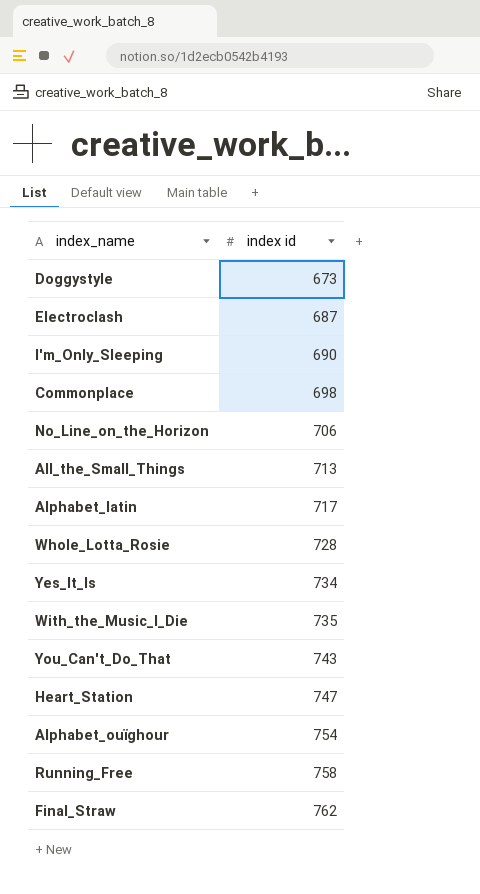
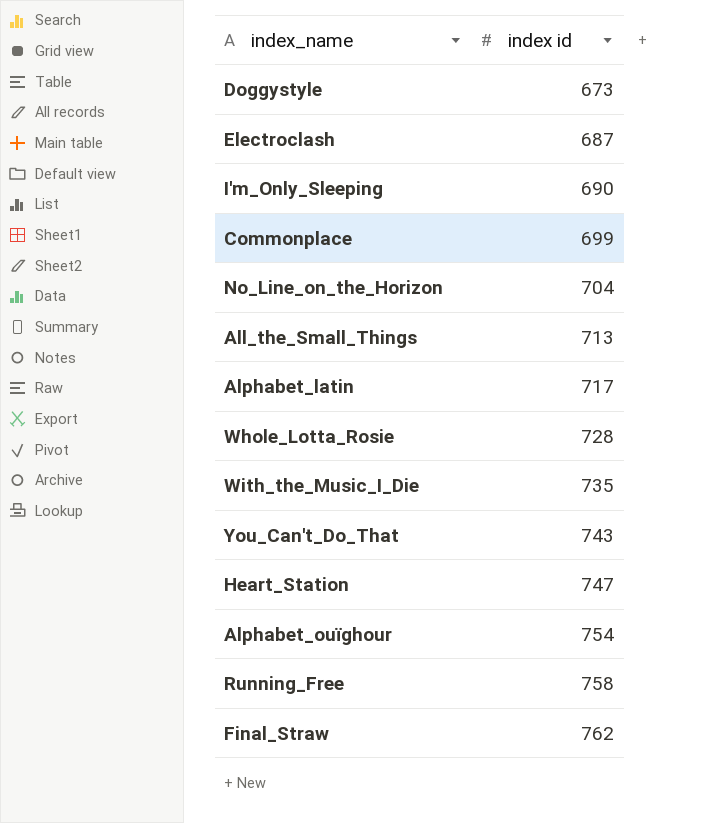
row Yes_It_Is: 734 -> none
Commonplace | index id: 698 -> 699
No_Line_on_the_Horizon | index id: 706 -> 704

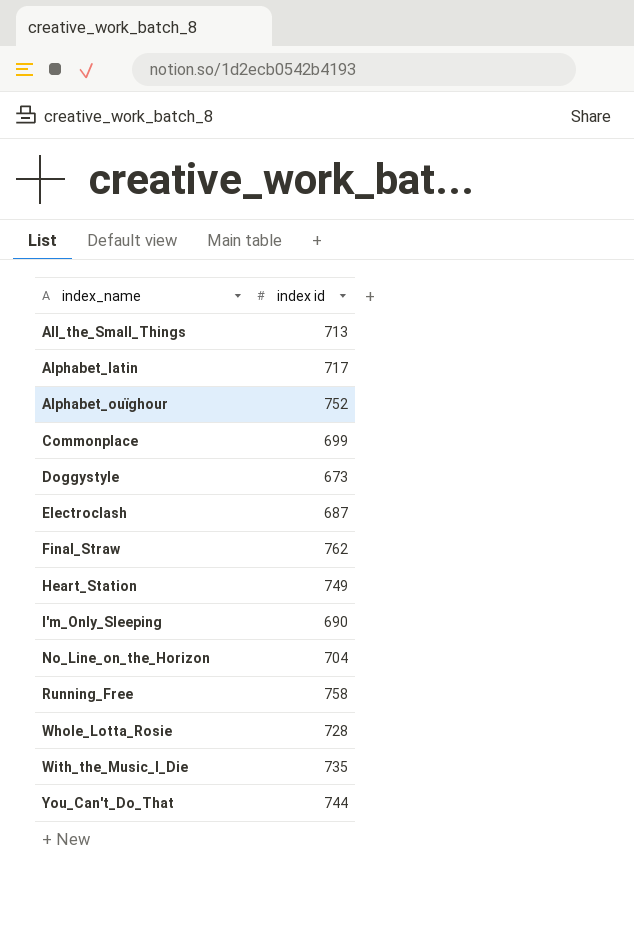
row order: index id ascending -> index_name ascending
Alphabet_ouïghour | index id: 754 -> 752
Heart_Station | index id: 747 -> 749
You_Can't_Do_That | index id: 743 -> 744

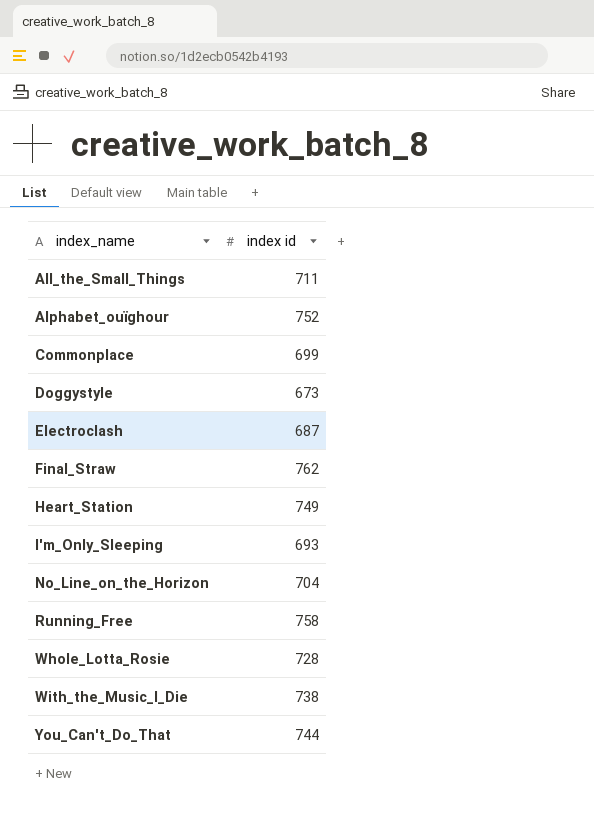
row Alphabet_latin: 717 -> none
All_the_Small_Things | index id: 713 -> 711
I'm_Only_Sleeping | index id: 690 -> 693
With_the_Music_I_Die | index id: 735 -> 738

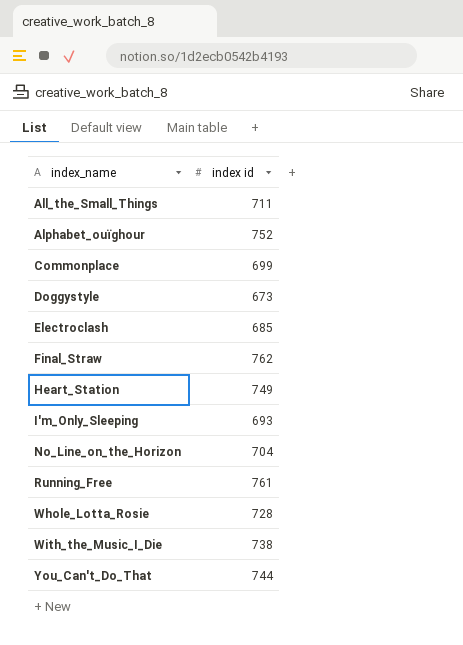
Electroclash | index id: 687 -> 685
Running_Free | index id: 758 -> 761

